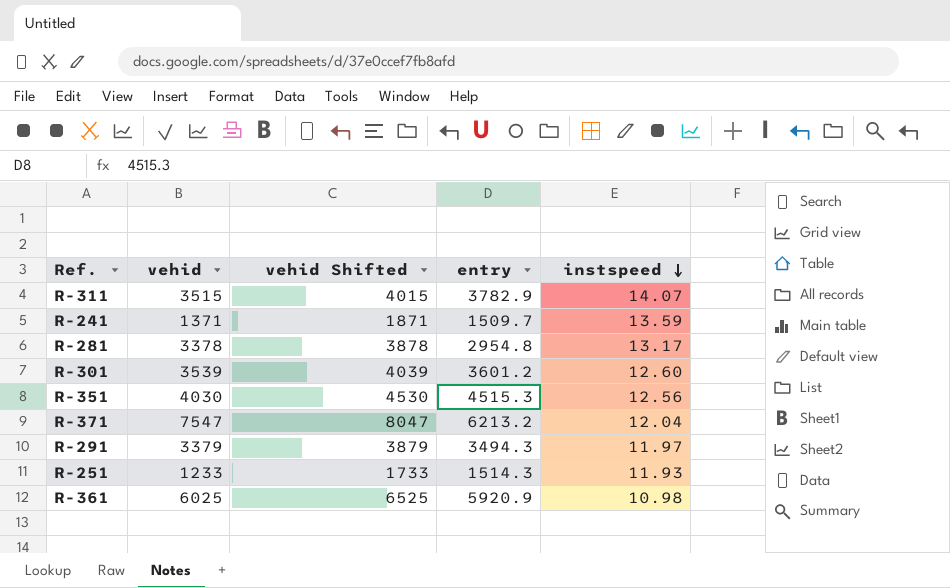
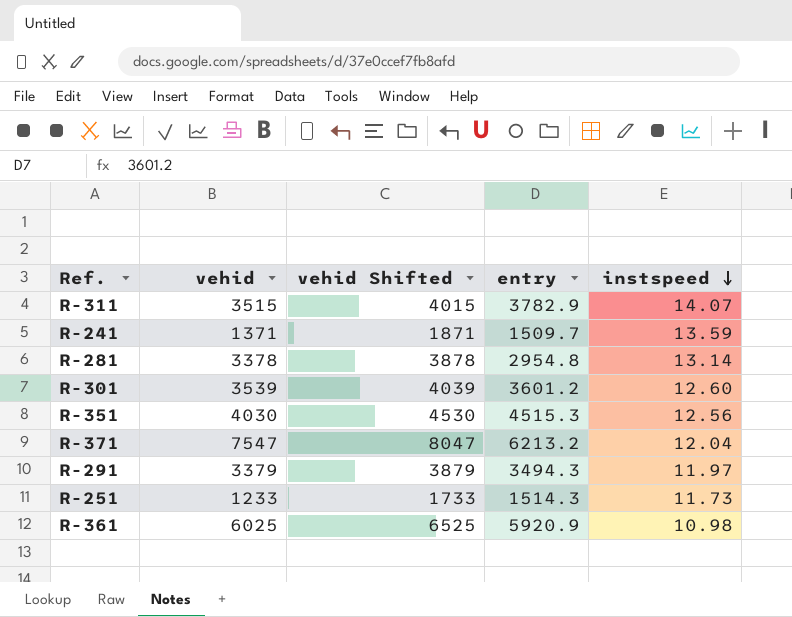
R-281 | instspeed: 13.17 -> 13.14
R-251 | instspeed: 11.93 -> 11.73

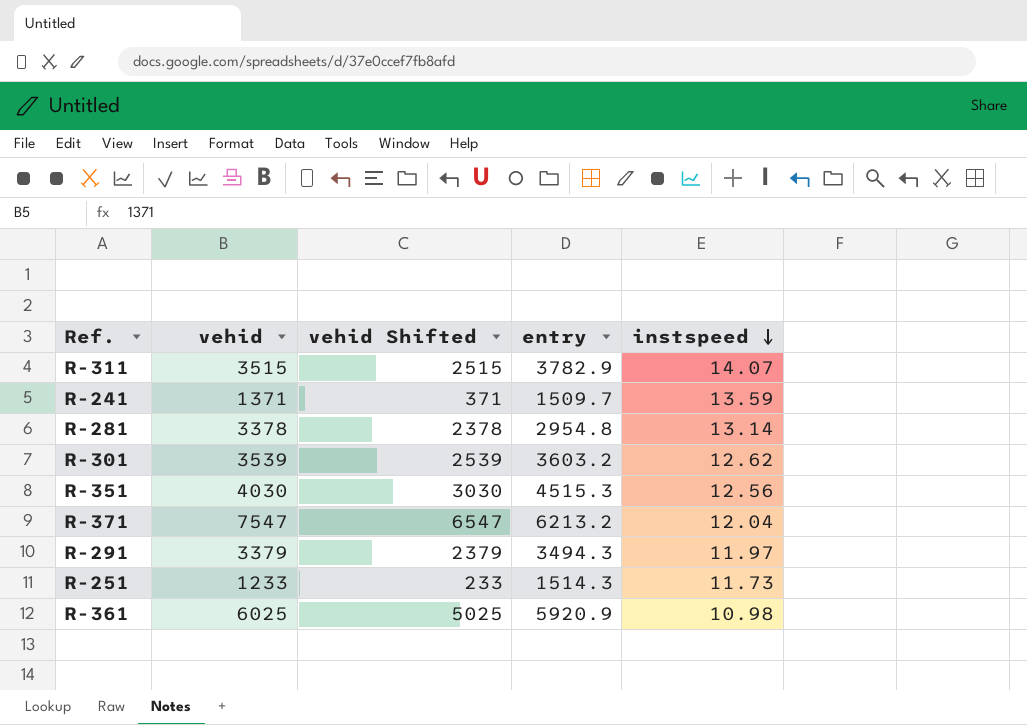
column vehid Shifted | formula: [vehid] + 500 -> [vehid] - 1000
R-301 | entry: 3601.2 -> 3603.2
R-301 | instspeed: 12.60 -> 12.62

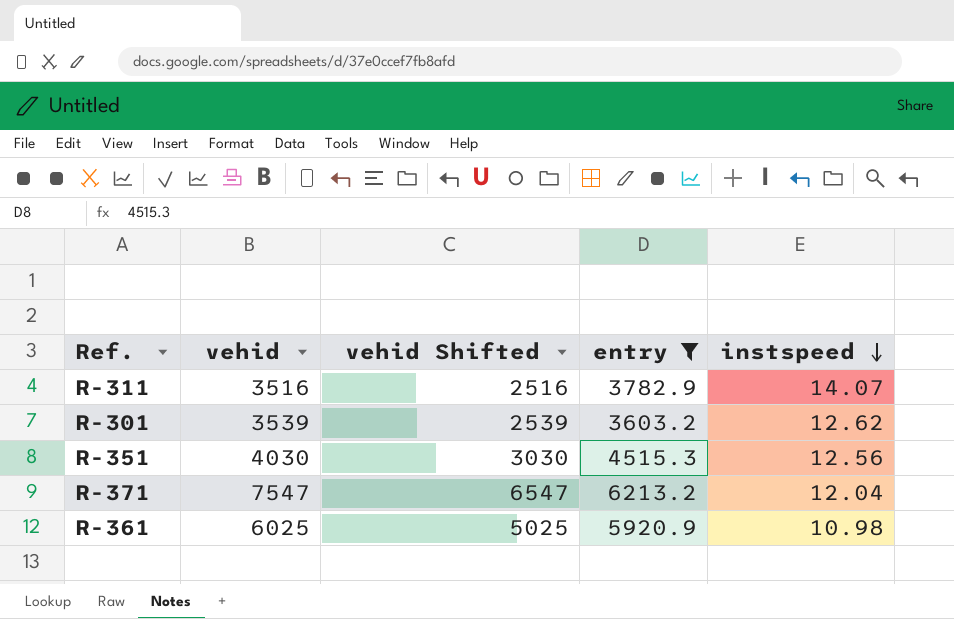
filter: none -> entry >= 3603.2
R-311 | vehid: 3515 -> 3516
R-311 | vehid Shifted: 2515 -> 2516

